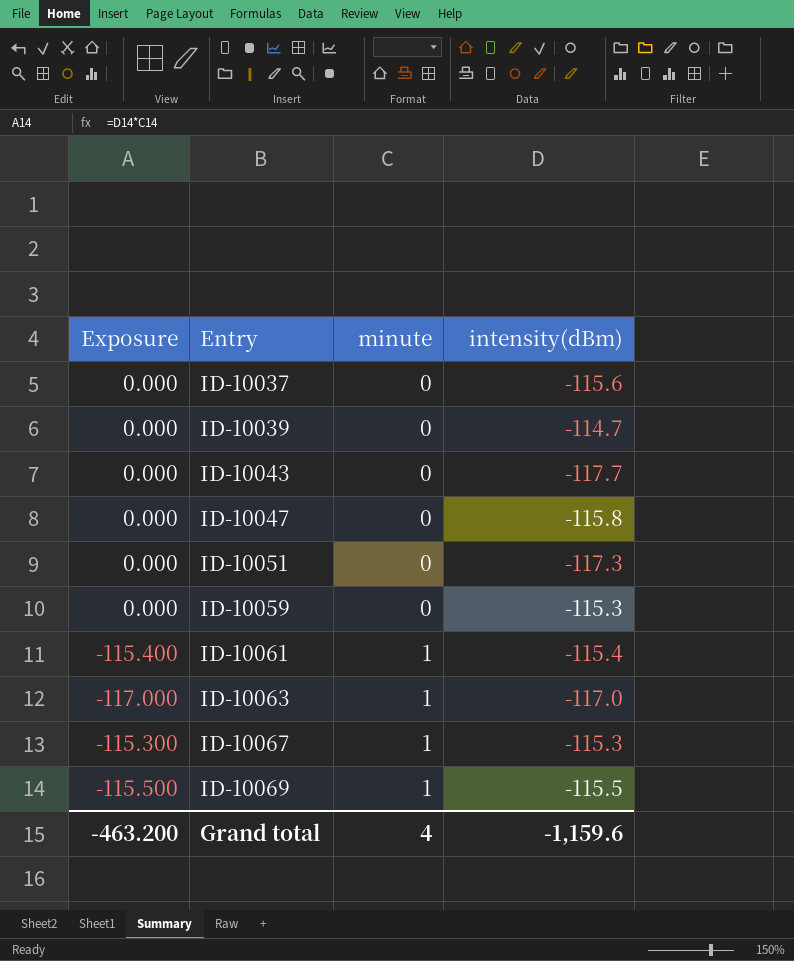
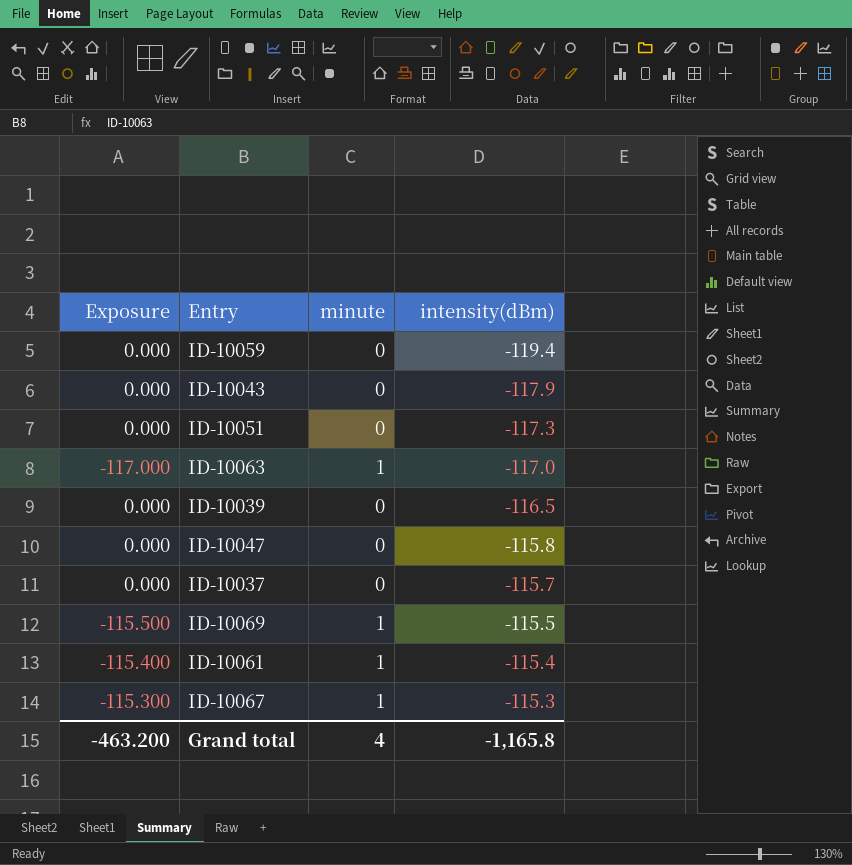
row order: Entry ascending -> intensity(dBm) ascending
ID-10059 | intensity(dBm): -115.3 -> -119.4
ID-10043 | intensity(dBm): -117.7 -> -117.9
ID-10039 | intensity(dBm): -114.7 -> -116.5
ID-10037 | intensity(dBm): -115.6 -> -115.7
Grand total | intensity(dBm): -1,159.6 -> -1,165.8

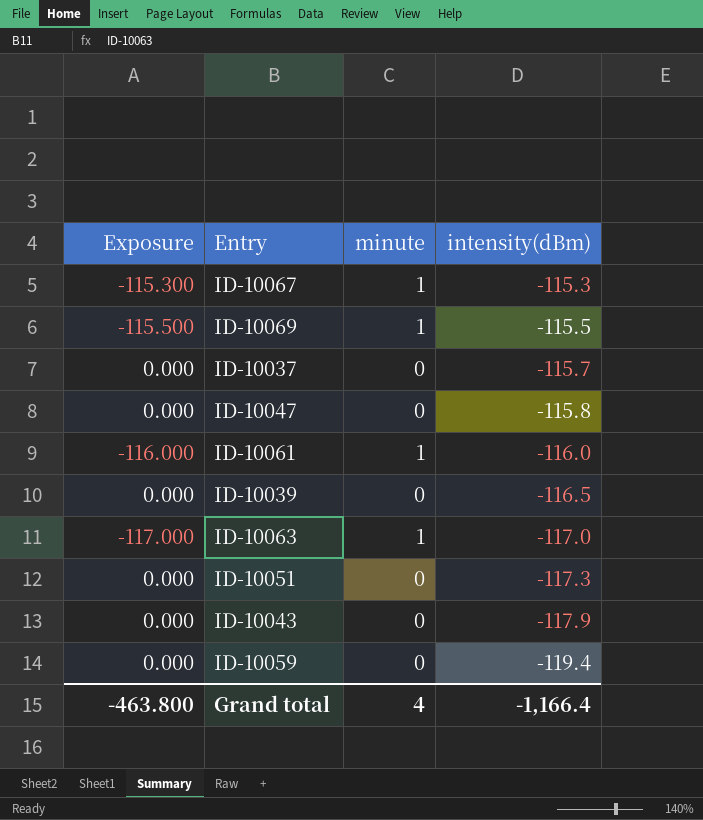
row order: intensity(dBm) ascending -> intensity(dBm) descending
ID-10061 | Exposure: -115.400 -> -116.000
ID-10061 | intensity(dBm): -115.4 -> -116.0
Grand total | Exposure: -463.200 -> -463.800
Grand total | intensity(dBm): -1,165.8 -> -1,166.4

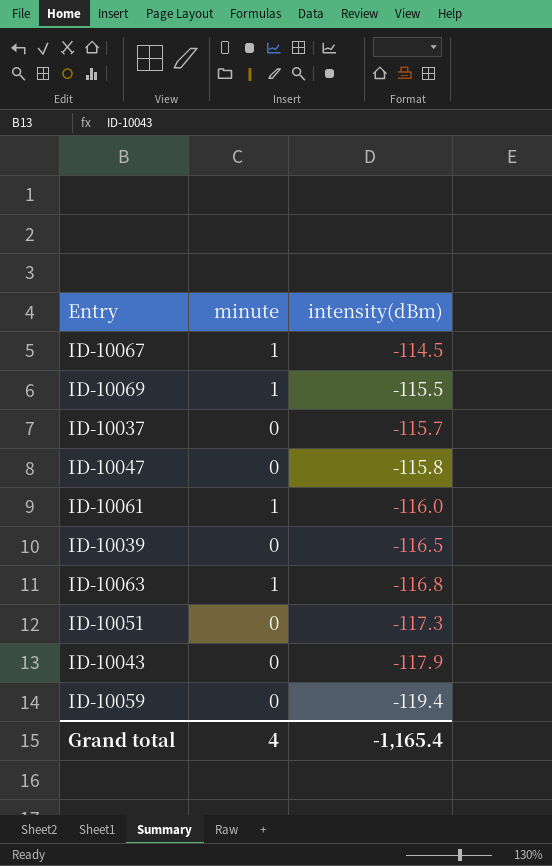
column Exposure | formula: [minute] * [intensity(dBm)] -> none
ID-10067 | intensity(dBm): -115.3 -> -114.5
ID-10063 | intensity(dBm): -117.0 -> -116.8
Grand total | intensity(dBm): -1,166.4 -> -1,165.4

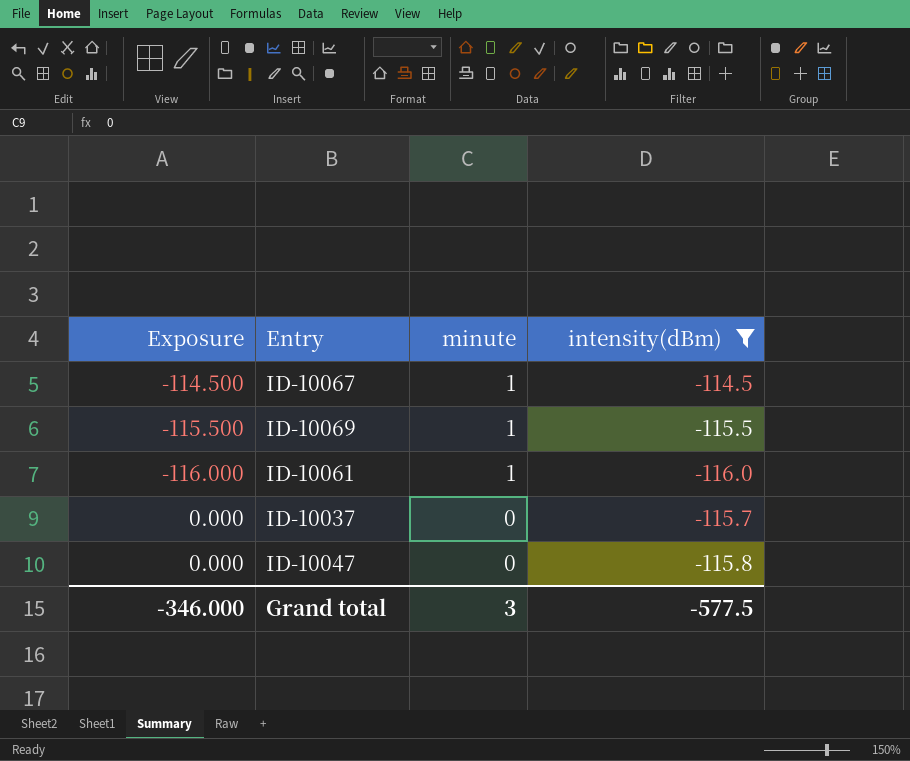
filter: none -> intensity(dBm) >= -116.0
row order: intensity(dBm) descending -> minute descending
column Exposure | formula: none -> [minute] * [intensity(dBm)]
Grand total | minute: 4 -> 3
Grand total | intensity(dBm): -1,165.4 -> -577.5

